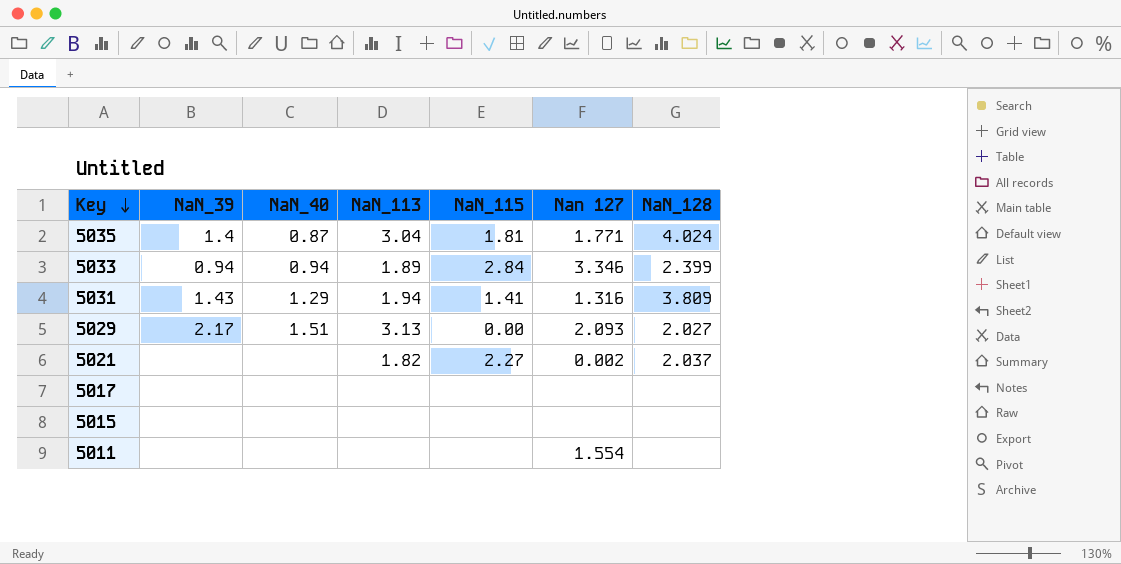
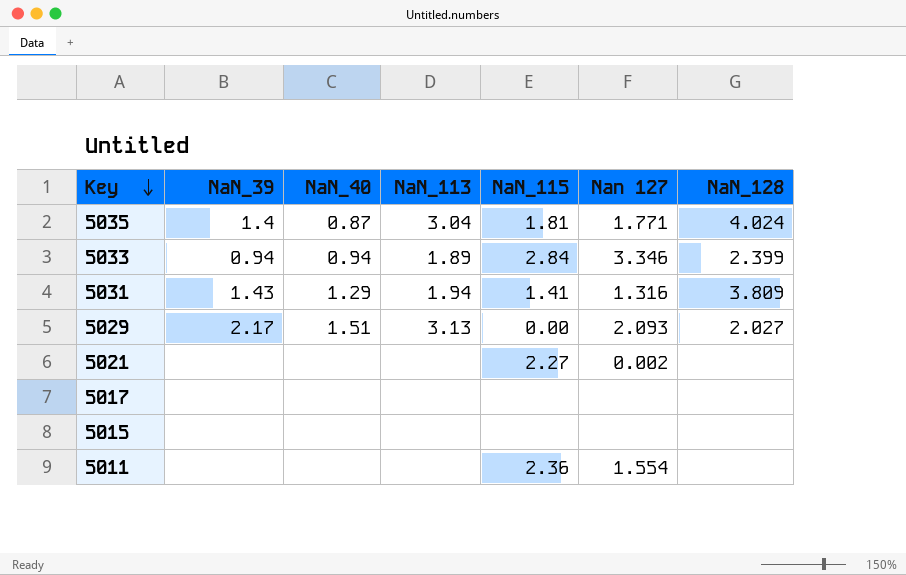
5021 | NaN_113: 1.82 -> none
5021 | NaN_128: 2.037 -> none
5011 | NaN_115: none -> 2.36

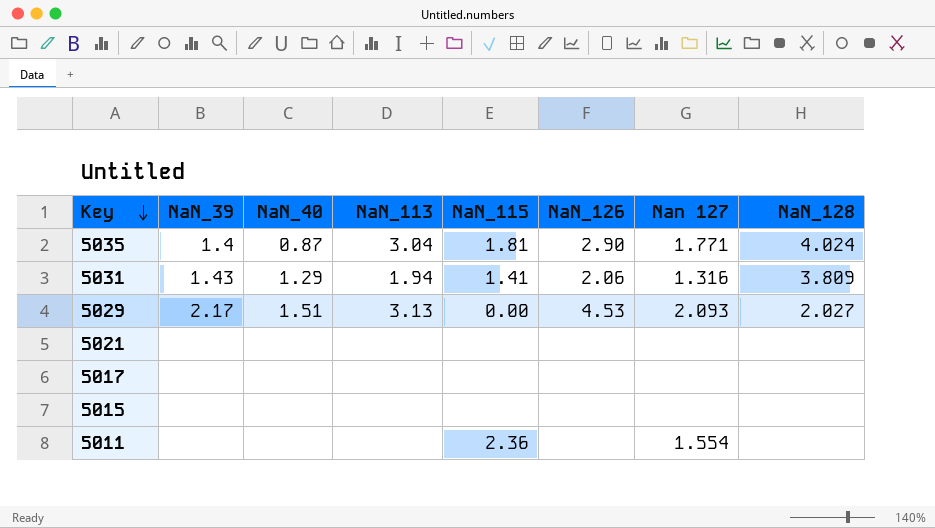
column NaN_126 | position: none -> 6
row 5033: 0.94 | 0.94 | 1.89 | 2.84 | 3.346 | 2.399 -> none
5021 | NaN_115: 2.27 -> none
5021 | Nan 127: 0.002 -> none

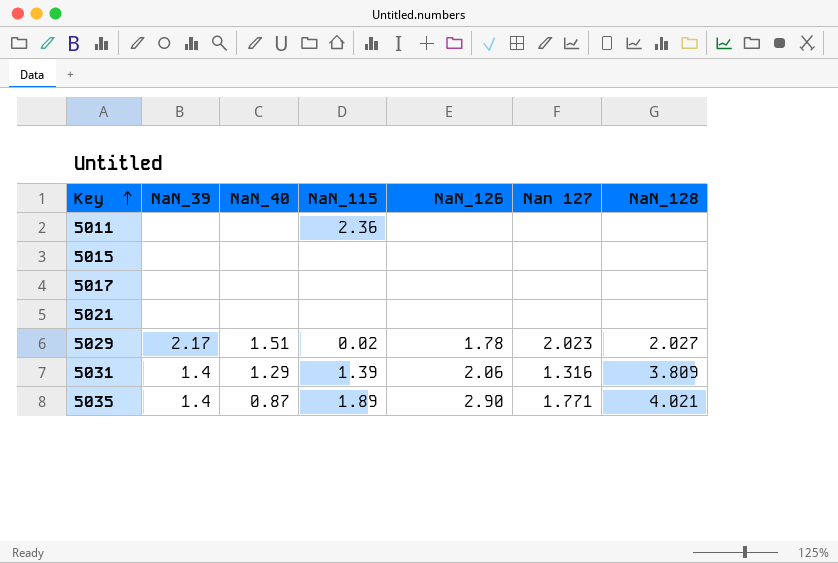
row order: Key descending -> Key ascending
column NaN_113 | position: 4 -> none
5011 | Nan 127: 1.554 -> none
5029 | NaN_115: 0.00 -> 0.02
5029 | NaN_126: 4.53 -> 1.78
5029 | Nan 127: 2.093 -> 2.023
5031 | NaN_39: 1.43 -> 1.4
5031 | NaN_115: 1.41 -> 1.39
5035 | NaN_115: 1.81 -> 1.89
5035 | NaN_128: 4.024 -> 4.021

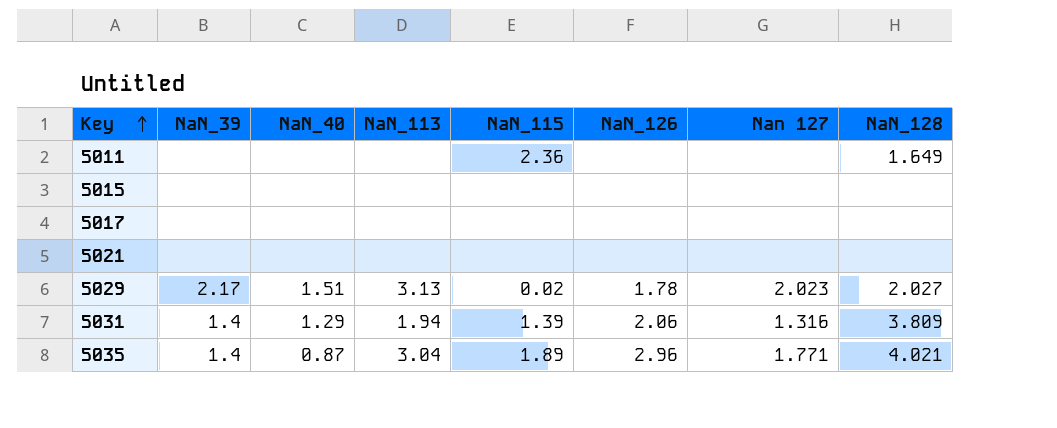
column NaN_113 | position: none -> 4
5011 | NaN_128: none -> 1.649
5035 | NaN_126: 2.90 -> 2.96

